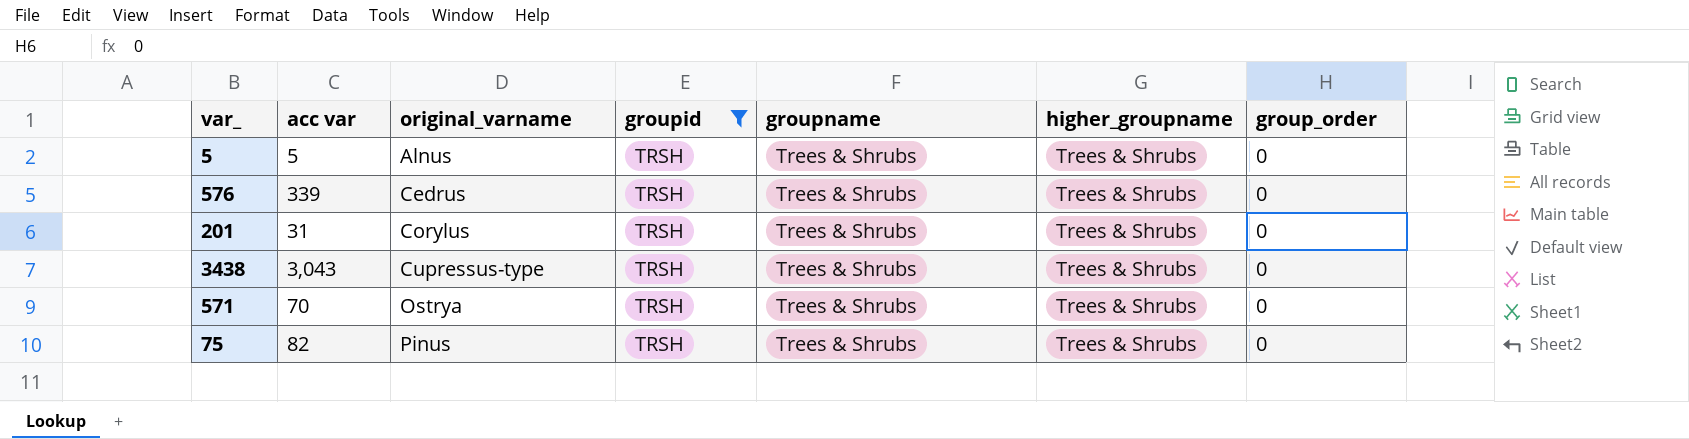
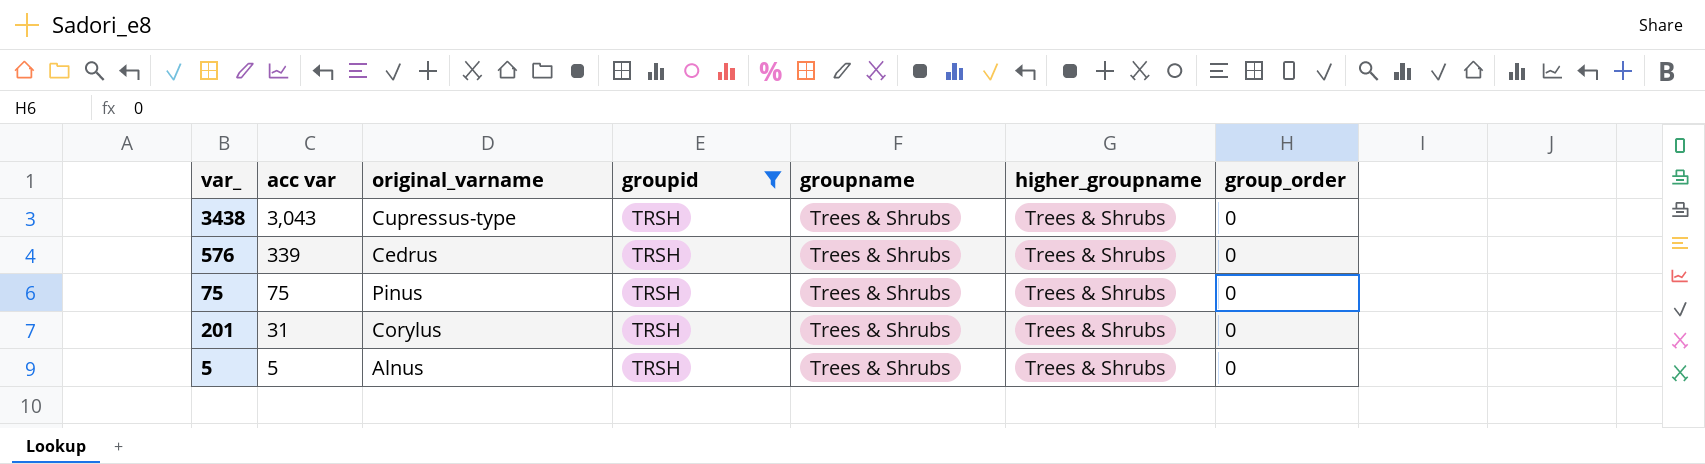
row order: original_varname ascending -> acc var descending
row 571: 70 | Ostrya | TRSH | Trees & Shrubs | Trees & Shrubs | 0 -> none
75 | acc var: 82 -> 75

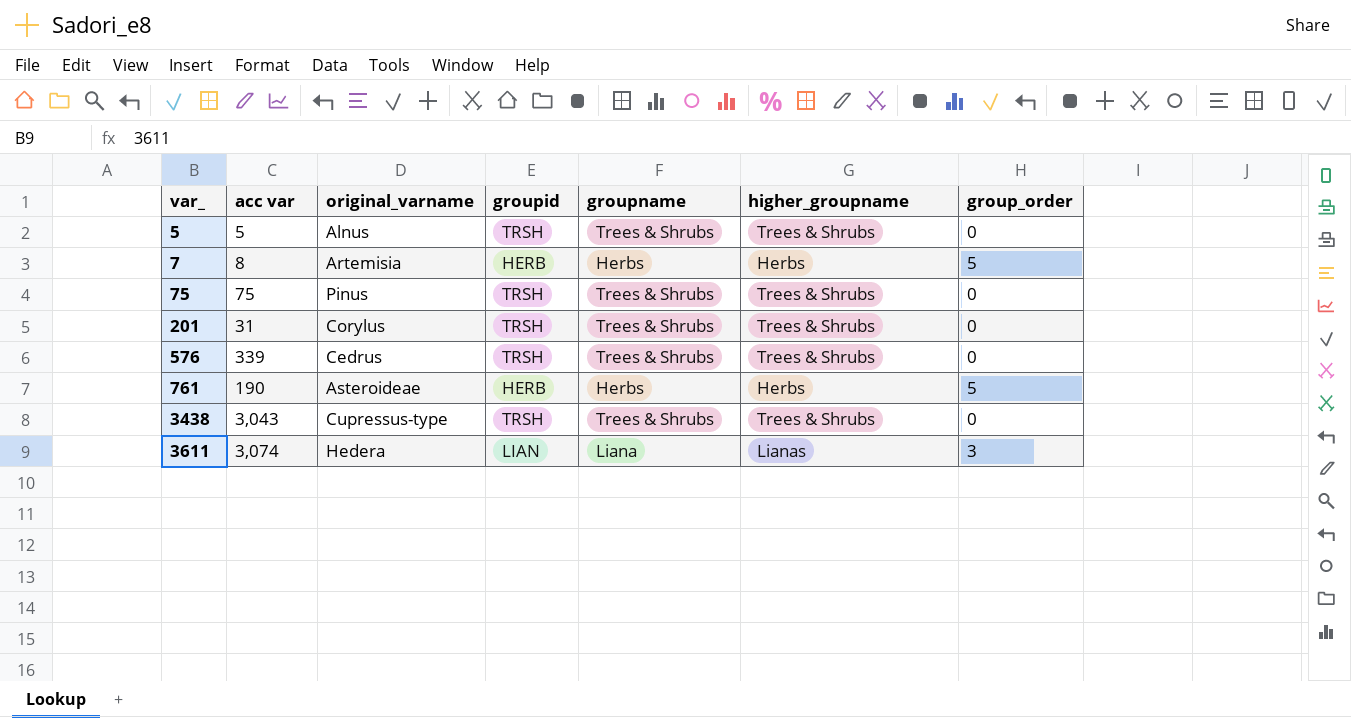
filter: groupid = TRSH -> none
row order: acc var descending -> var_ ascending

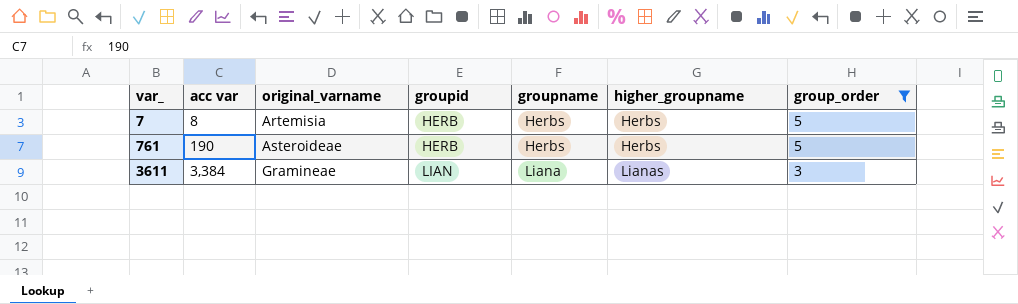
filter: none -> group_order != 0
3611 | acc var: 3,074 -> 3,384
3611 | original_varname: Hedera -> Gramineae

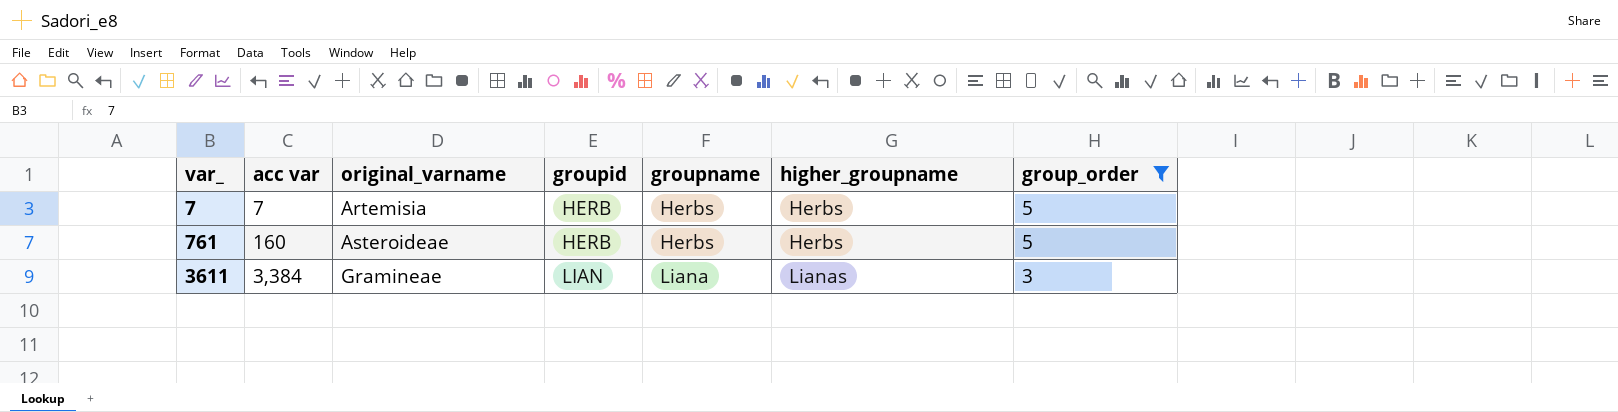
7 | acc var: 8 -> 7
761 | acc var: 190 -> 160

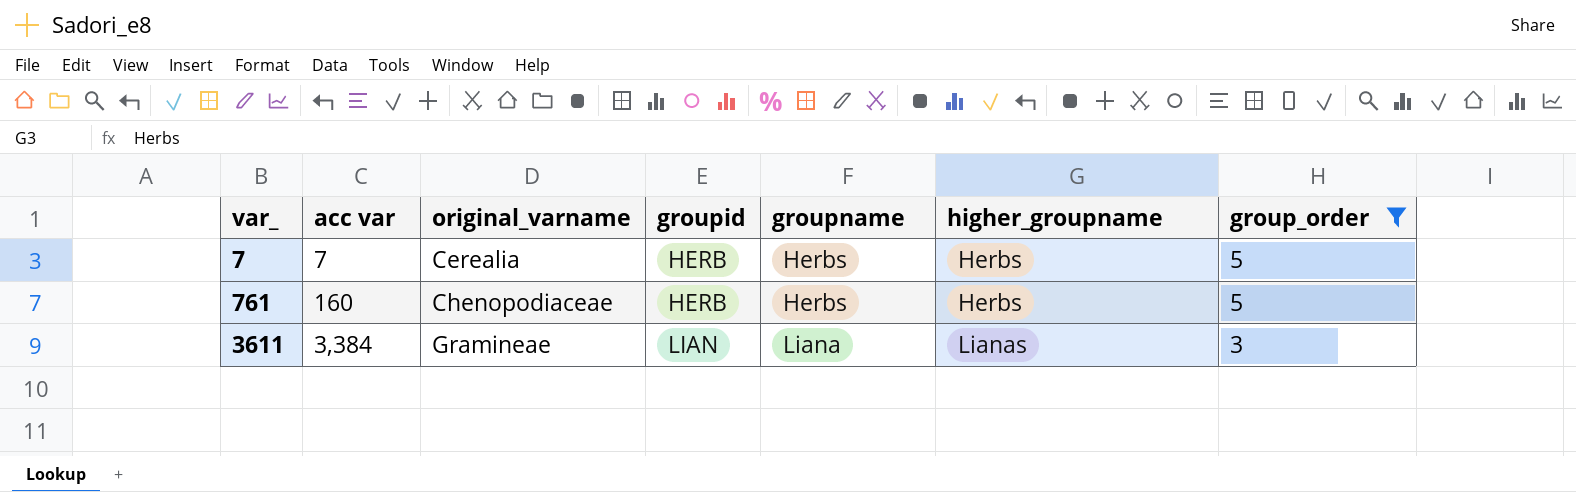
7 | original_varname: Artemisia -> Cerealia
761 | original_varname: Asteroideae -> Chenopodiaceae

